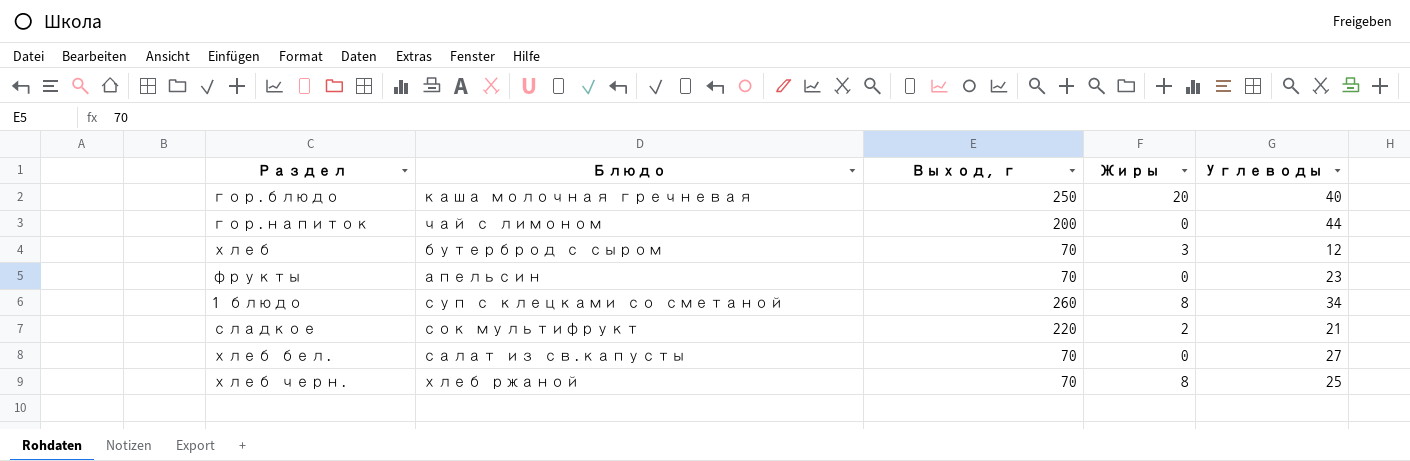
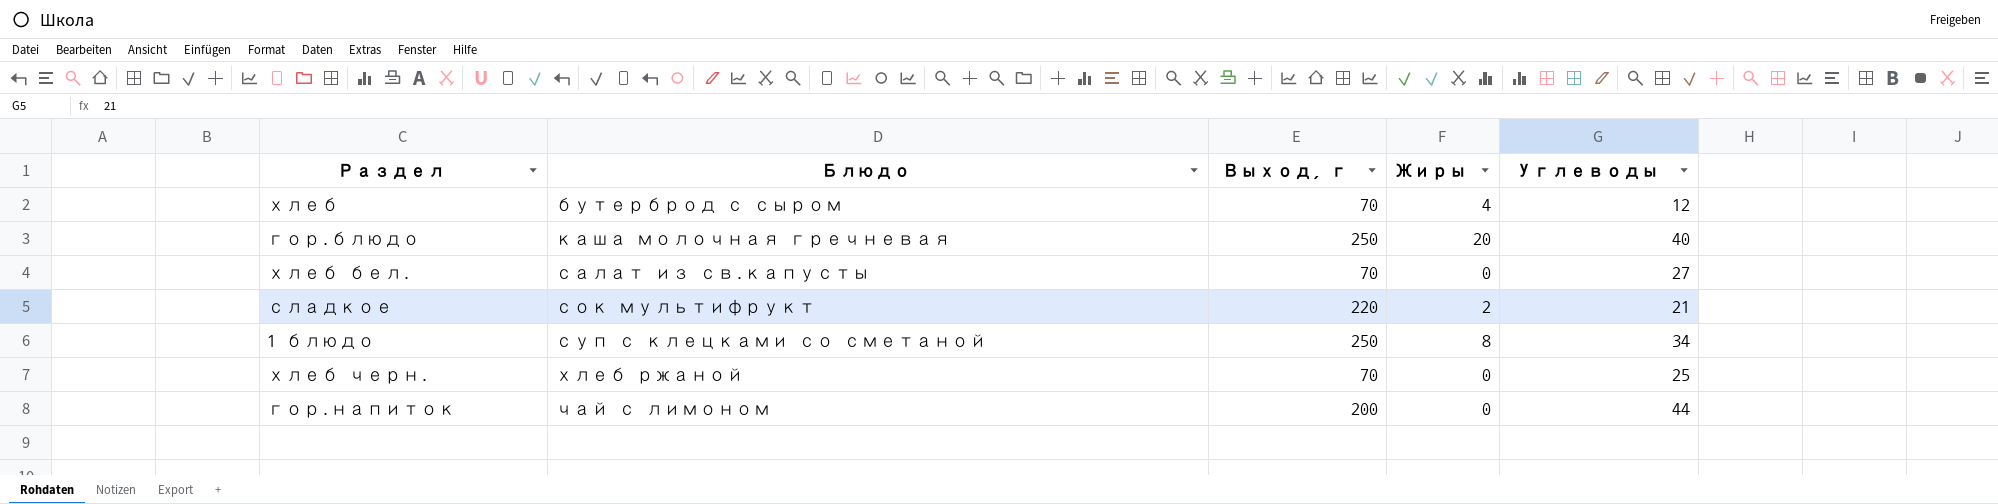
row order: none -> Блюдо ascending
row фрукты: апельсин | 70 | 0 | 23 -> none
хлеб | Жиры: 3 -> 4
1 блюдо | Выход, г: 260 -> 250
хлеб черн. | Жиры: 8 -> 0

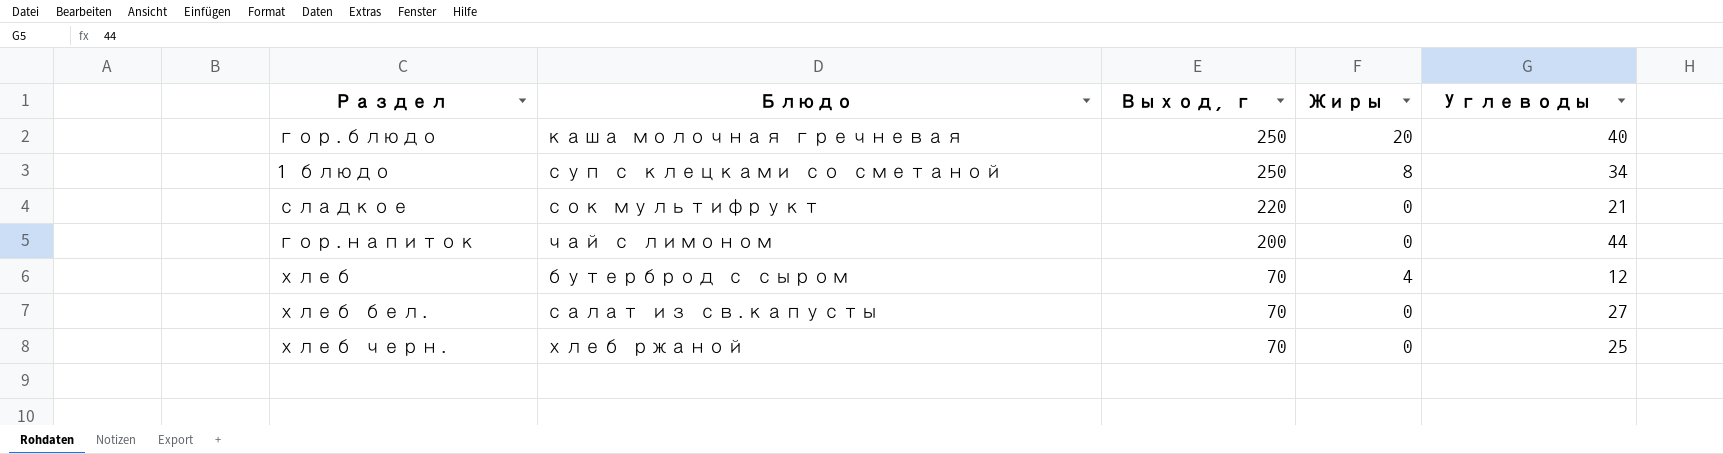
row order: Блюдо ascending -> Выход, г descending
сладкое | Жиры: 2 -> 0

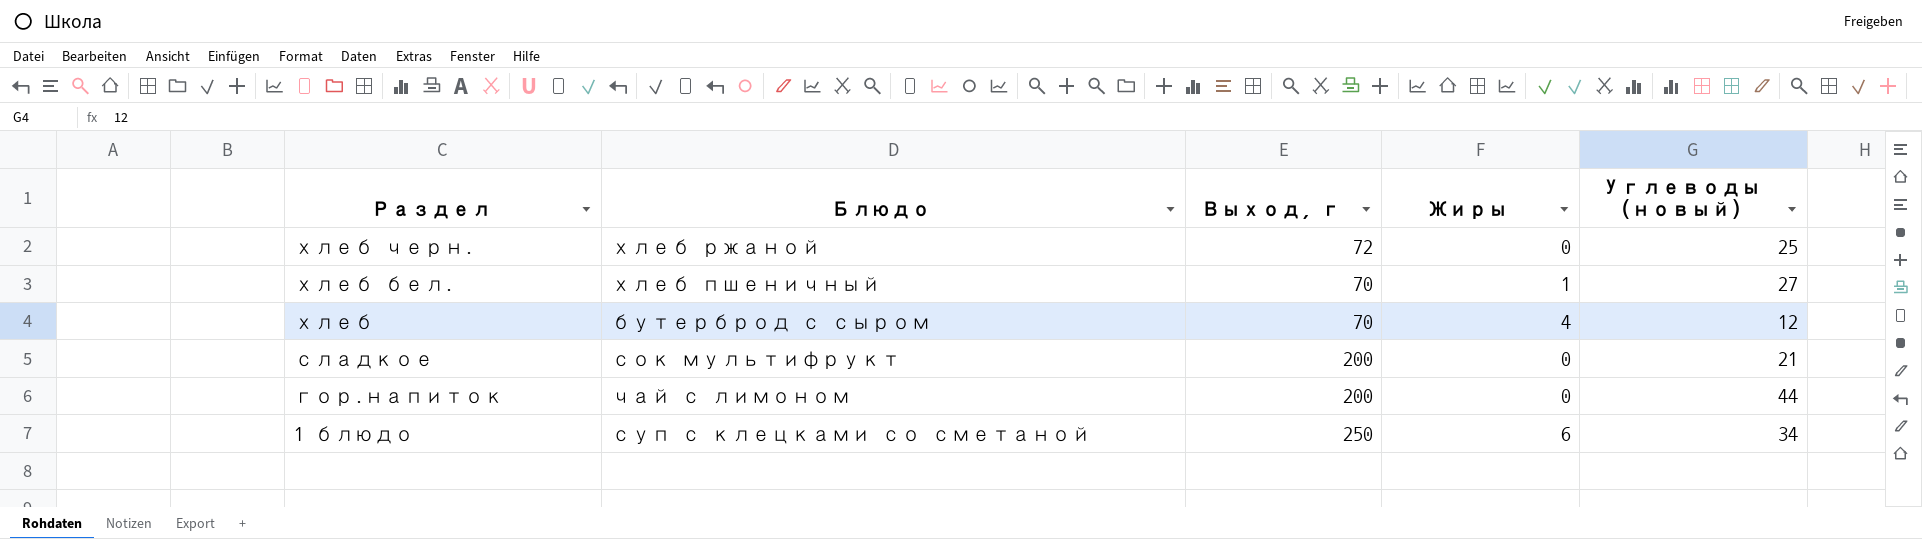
row order: Выход, г descending -> Раздел descending
column name: Углеводы -> Углеводы (новый)
row гор.блюдо: каша молочная гречневая | 250 | 20 | 40 -> none
хлеб черн. | Выход, г: 70 -> 72
хлеб бел. | Блюдо: салат из св.капусты -> хлеб пшеничный
хлеб бел. | Жиры: 0 -> 1
сладкое | Выход, г: 220 -> 200
1 блюдо | Жиры: 8 -> 6

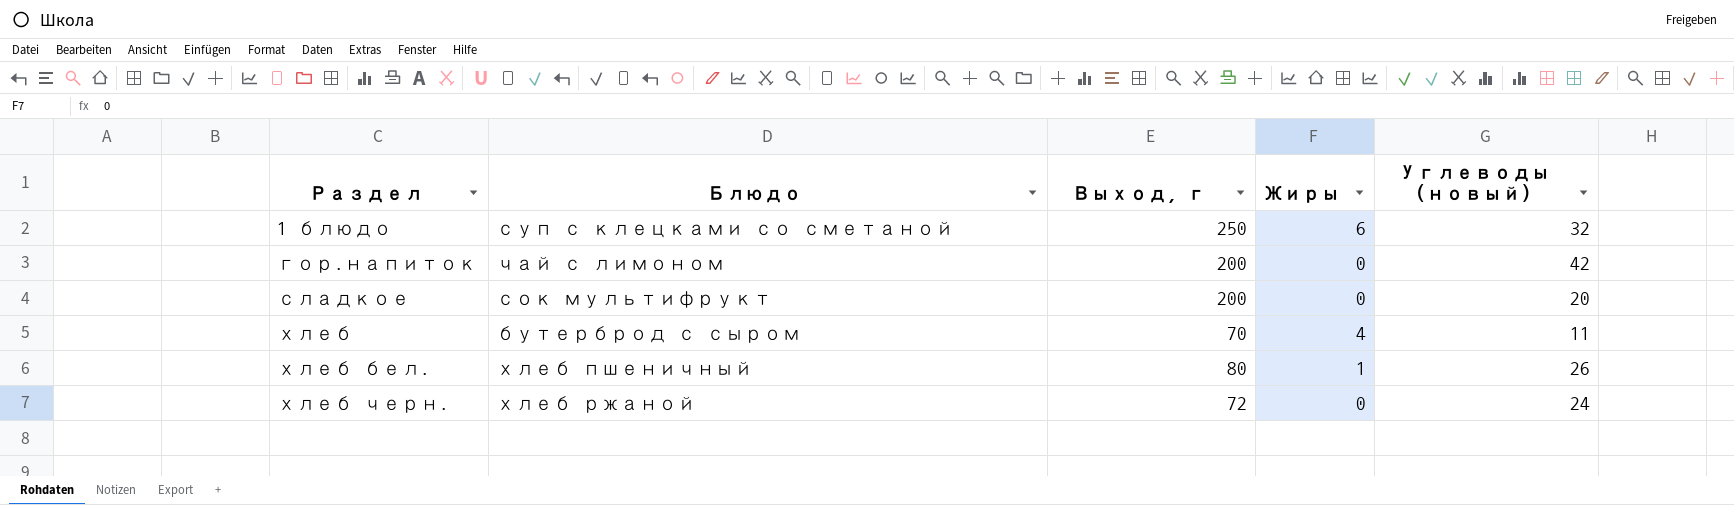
row order: Раздел descending -> Раздел ascending
1 блюдо | Углеводы (новый): 34 -> 32
гор.напиток | Углеводы (новый): 44 -> 42
сладкое | Углеводы (новый): 21 -> 20
хлеб | Углеводы (новый): 12 -> 11
хлеб бел. | Выход, г: 70 -> 80
хлеб бел. | Углеводы (новый): 27 -> 26
хлеб черн. | Углеводы (новый): 25 -> 24

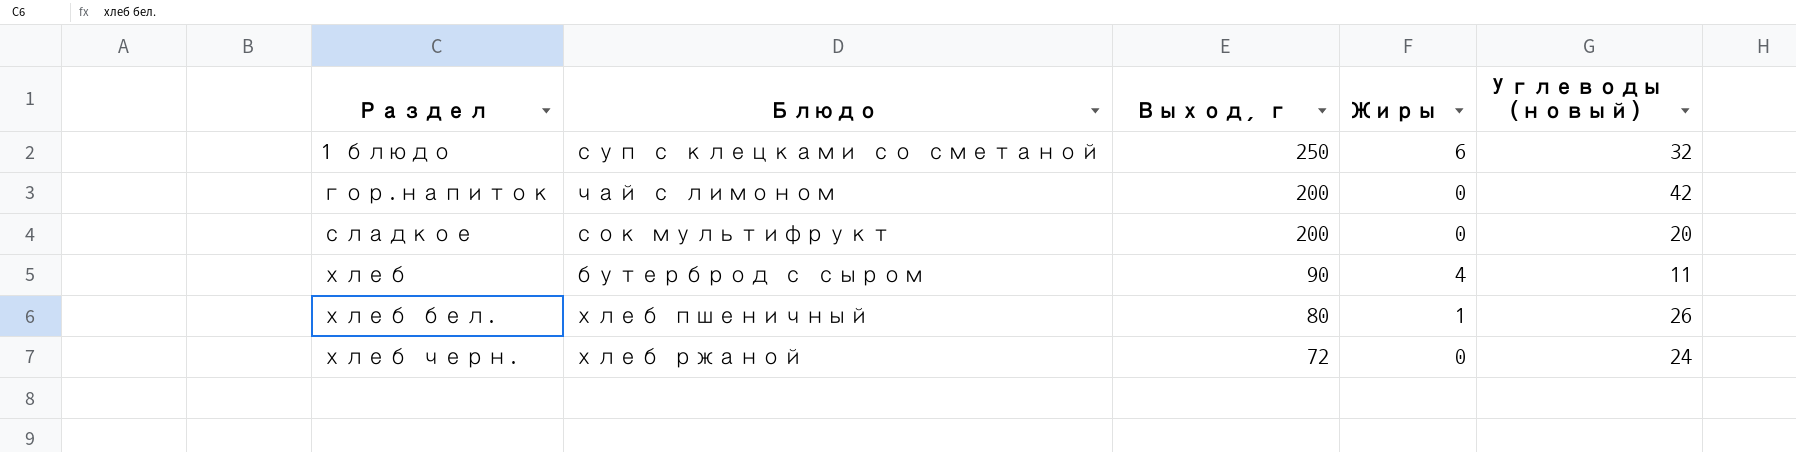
хлеб | Выход, г: 70 -> 90

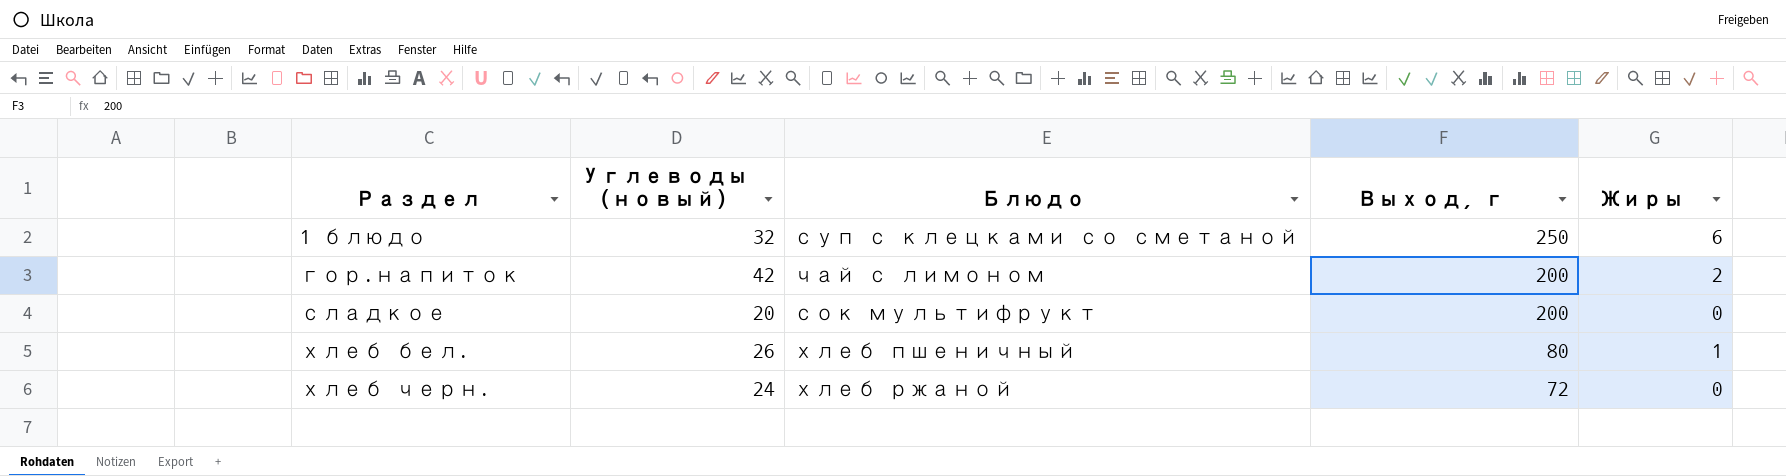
column Углеводы (новый) | position: 5 -> 2
row хлеб: бутерброд с сыром | 90 | 4 | 11 -> none
гор.напиток | Жиры: 0 -> 2

